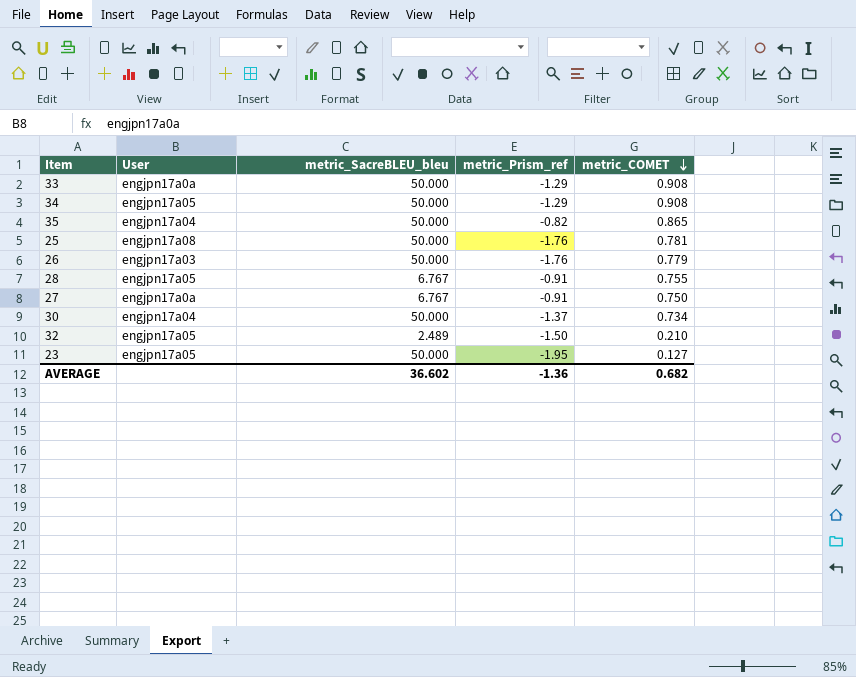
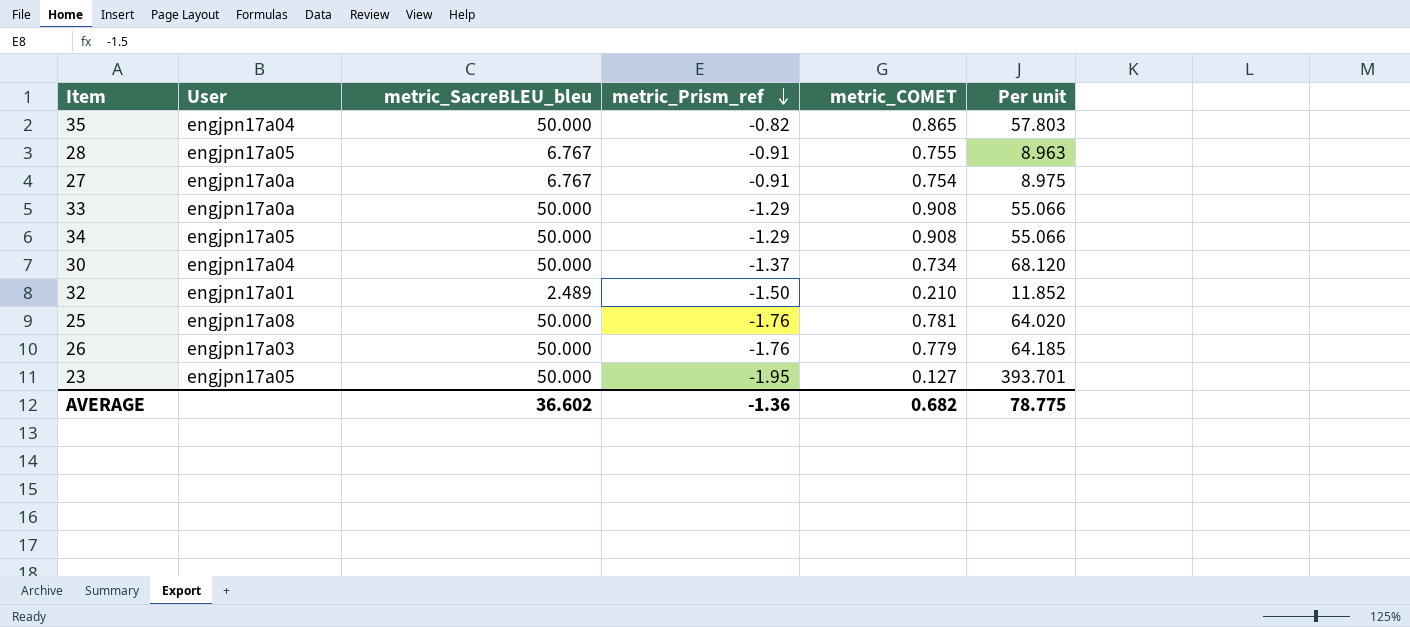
row order: metric_COMET descending -> metric_Prism_ref descending
column Per unit | formula: none -> [metric_SacreBLEU_bleu] / [metric_COMET]
27 | metric_COMET: 0.750 -> 0.754
32 | User: engjpn17a05 -> engjpn17a01

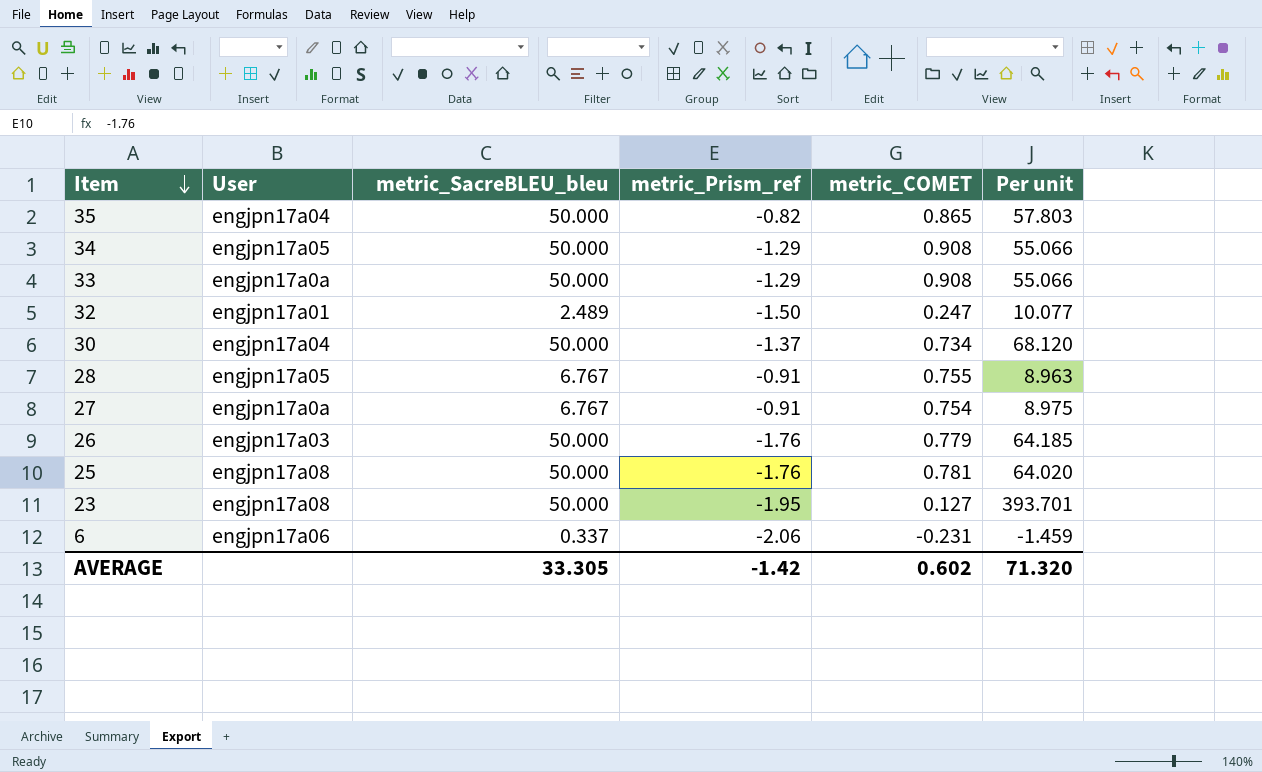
row order: metric_Prism_ref descending -> Item descending
32 | metric_COMET: 0.210 -> 0.247
32 | Per unit: 11.852 -> 10.077
23 | User: engjpn17a05 -> engjpn17a08
row 6: none -> engjpn17a06 | 0.337 | -2.06 | -0.231 | -1.459
AVERAGE | metric_SacreBLEU_bleu: 36.602 -> 33.305
AVERAGE | metric_Prism_ref: -1.36 -> -1.42
AVERAGE | metric_COMET: 0.682 -> 0.602
AVERAGE | Per unit: 78.775 -> 71.320

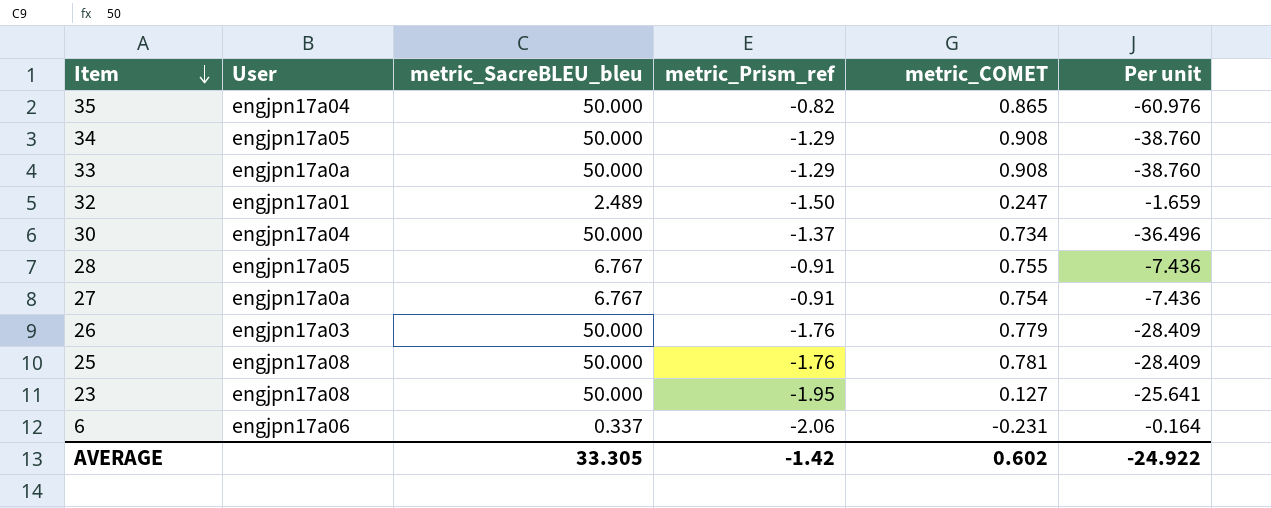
column Per unit | formula: [metric_SacreBLEU_bleu] / [metric_COMET] -> [metric_SacreBLEU_bleu] / [metric_Prism_ref]
AVERAGE | Per unit: 71.320 -> -24.922

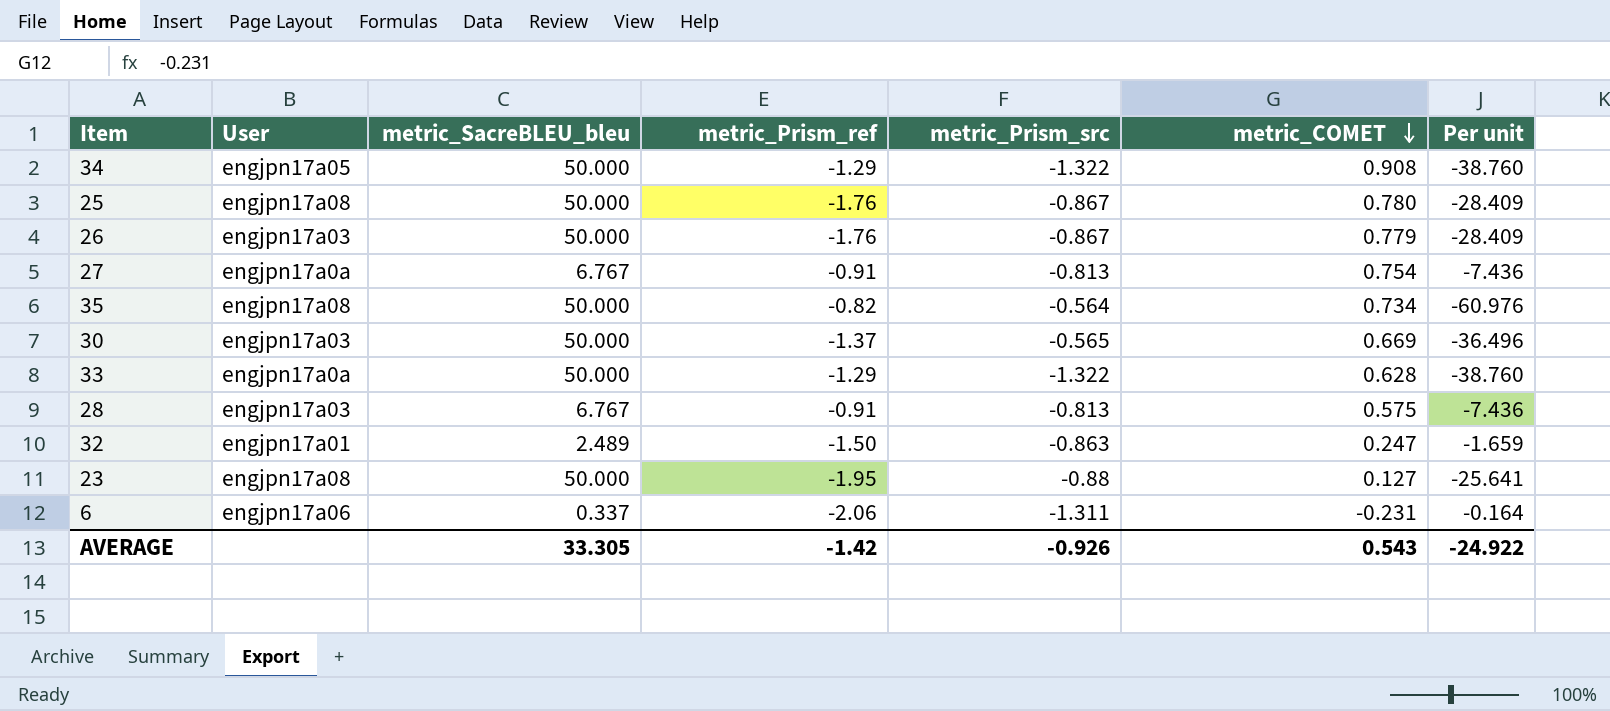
row order: Item descending -> metric_COMET descending
column metric_Prism_src | position: none -> 5
25 | metric_COMET: 0.781 -> 0.780
35 | User: engjpn17a04 -> engjpn17a08
35 | metric_COMET: 0.865 -> 0.734
30 | User: engjpn17a04 -> engjpn17a03
30 | metric_COMET: 0.734 -> 0.669
33 | metric_COMET: 0.908 -> 0.628
28 | User: engjpn17a05 -> engjpn17a03
28 | metric_COMET: 0.755 -> 0.575
AVERAGE | metric_COMET: 0.602 -> 0.543

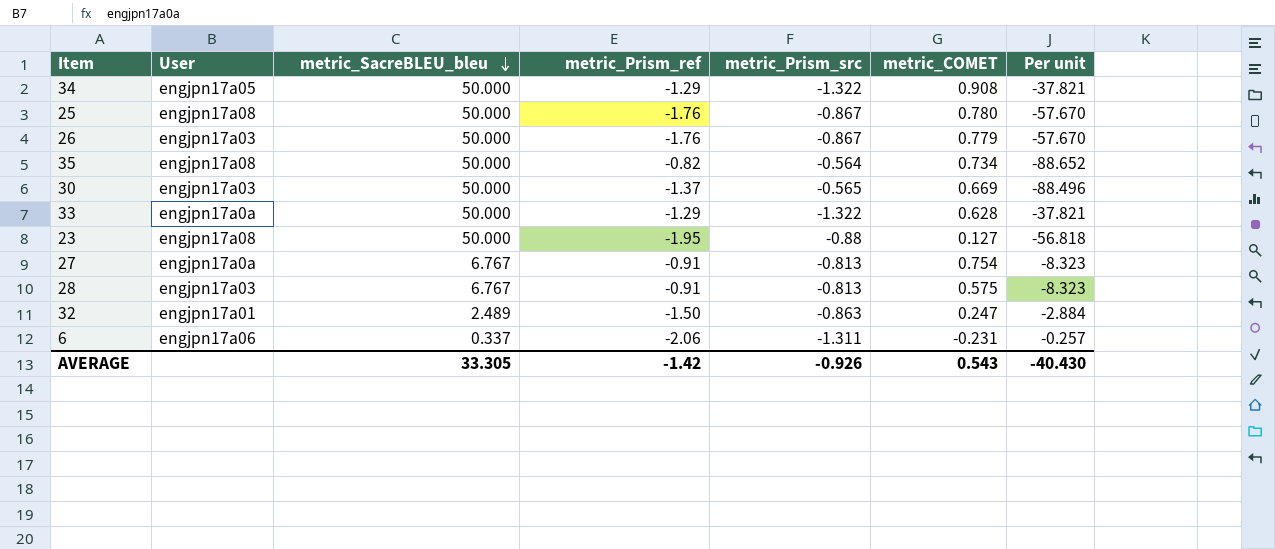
row order: metric_COMET descending -> metric_SacreBLEU_bleu descending
column Per unit | formula: [metric_SacreBLEU_bleu] / [metric_Prism_ref] -> [metric_SacreBLEU_bleu] / [metric_Prism_src]
AVERAGE | Per unit: -24.922 -> -40.430

